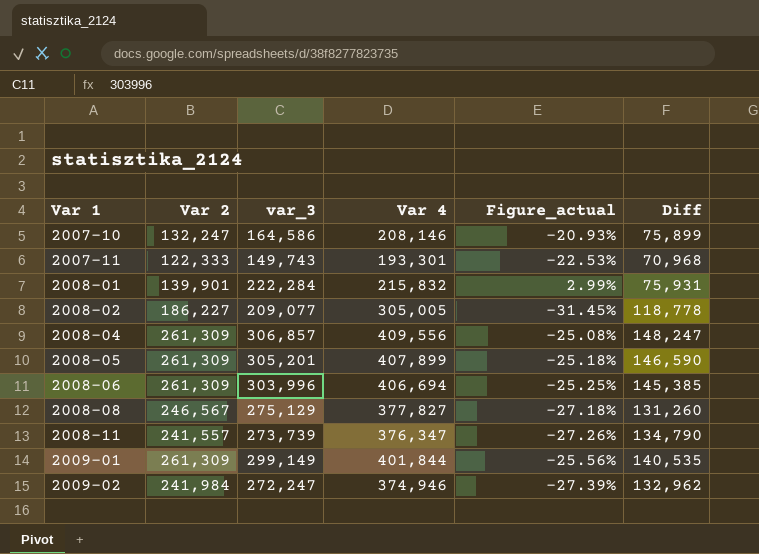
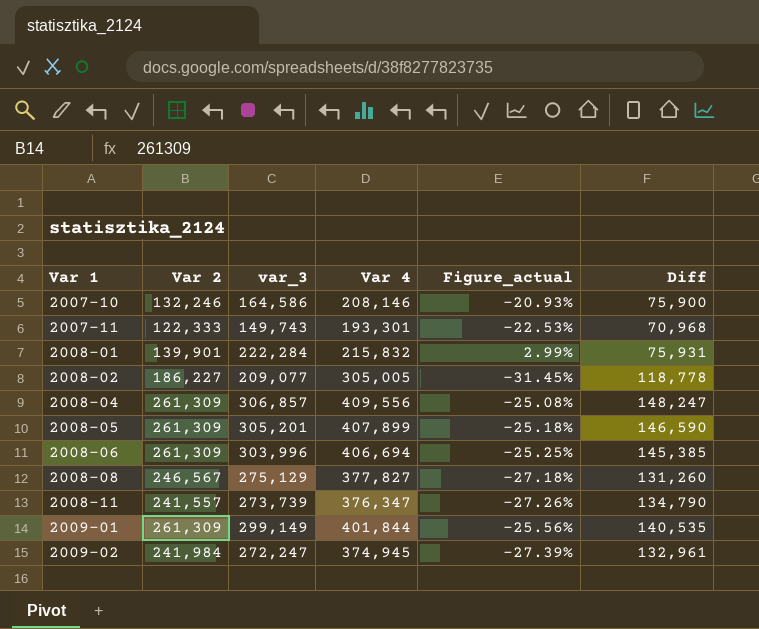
2007-10 | Var 2: 132,247 -> 132,246
2007-10 | Diff: 75,899 -> 75,900
2009-02 | Var 4: 374,946 -> 374,945
2009-02 | Diff: 132,962 -> 132,961

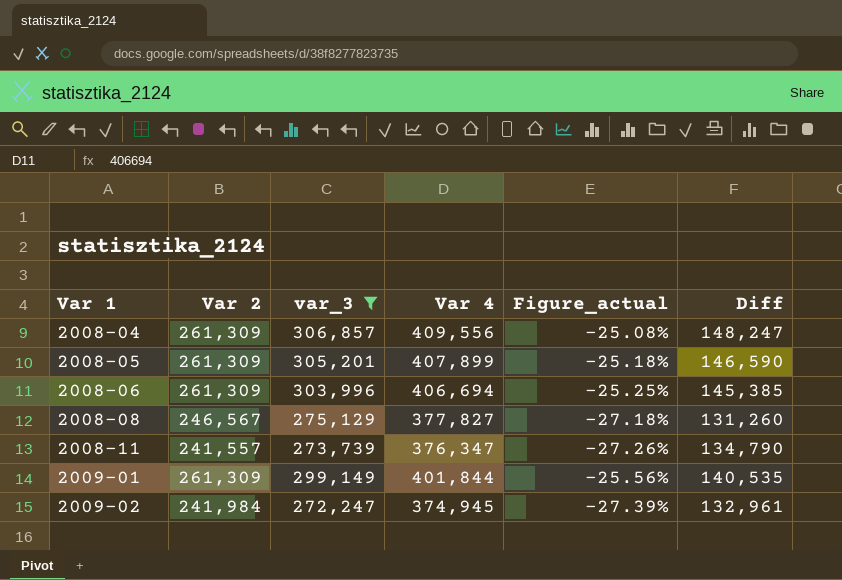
filter: none -> var_3 >= 272,247

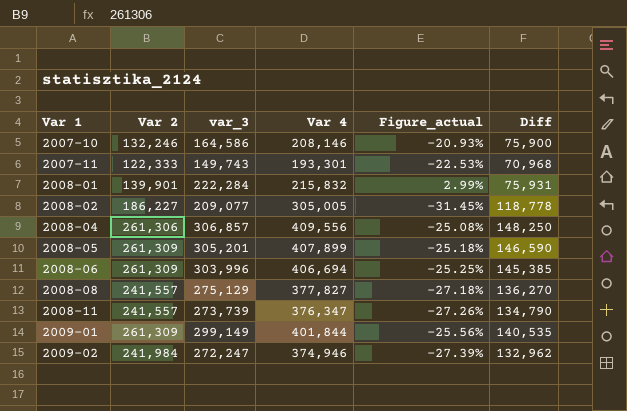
filter: var_3 >= 272,247 -> none
2008-04 | Var 2: 261,309 -> 261,306
2008-04 | Diff: 148,247 -> 148,250
2008-08 | Var 2: 246,567 -> 241,557
2008-08 | Diff: 131,260 -> 136,270
2009-02 | Var 4: 374,945 -> 374,946
2009-02 | Diff: 132,961 -> 132,962

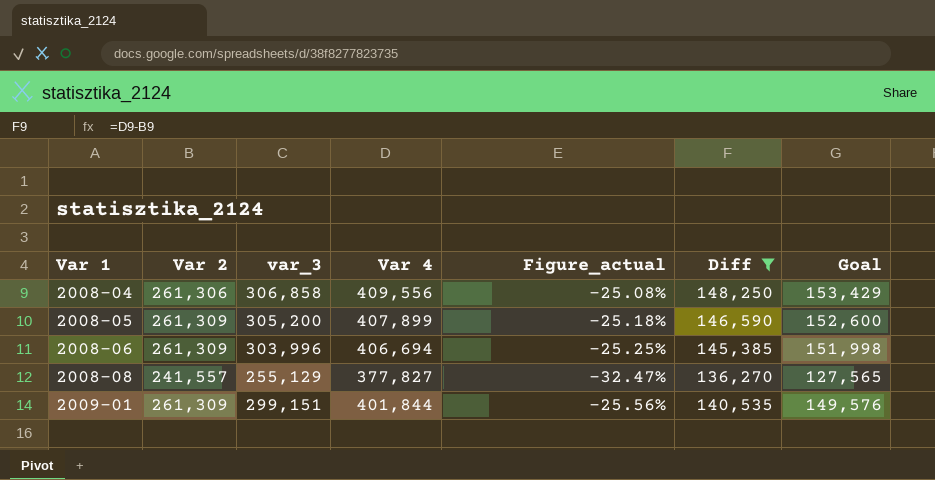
filter: none -> Diff >= 136,270
column Goal | formula: none -> [var_3] * 0.5
2008-04 | var_3: 306,857 -> 306,858
2008-05 | var_3: 305,201 -> 305,200
2008-08 | var_3: 275,129 -> 255,129
2008-08 | Figure_actual: -27.18% -> -32.47%
2009-01 | var_3: 299,149 -> 299,151

